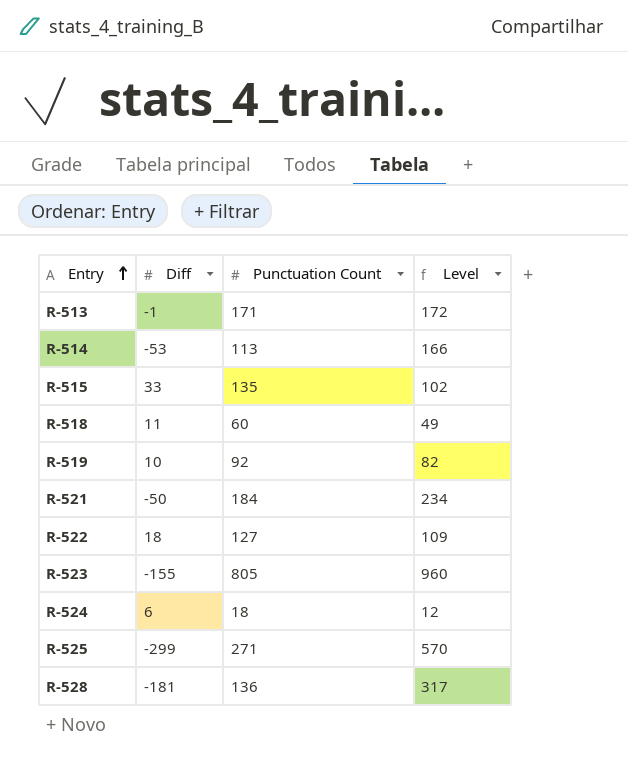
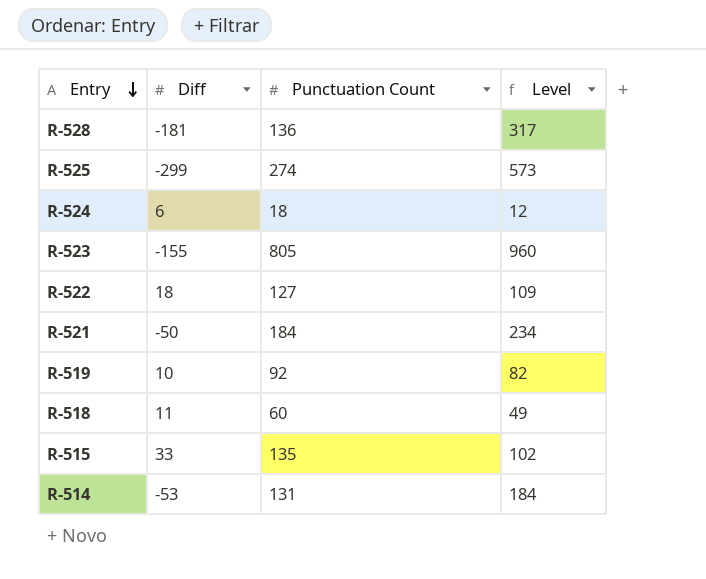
row order: Entry ascending -> Entry descending
row R-513: -1 | 171 | 172 -> none
R-525 | Punctuation Count: 271 -> 274
R-525 | Level: 570 -> 573
R-514 | Punctuation Count: 113 -> 131
R-514 | Level: 166 -> 184

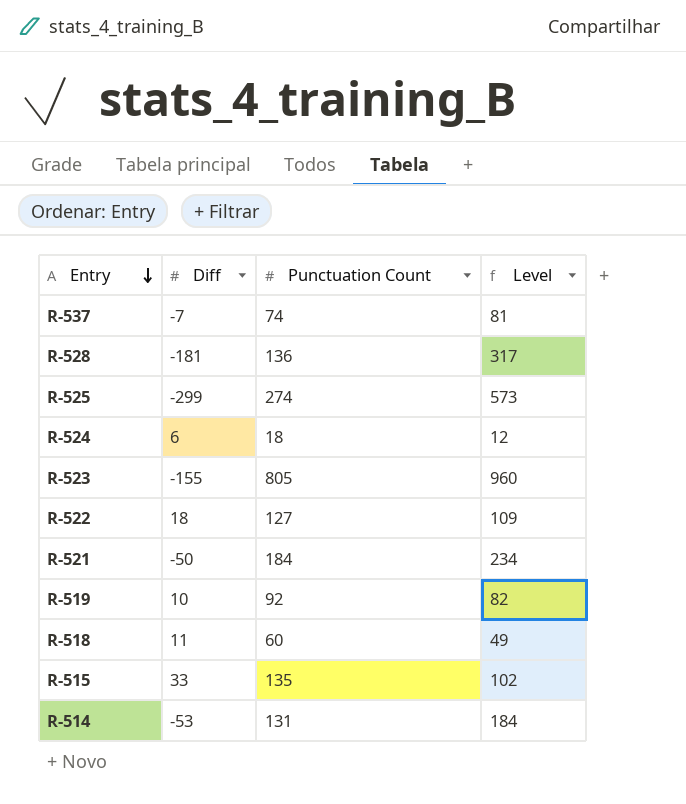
row R-537: none -> -7 | 74 | 81

